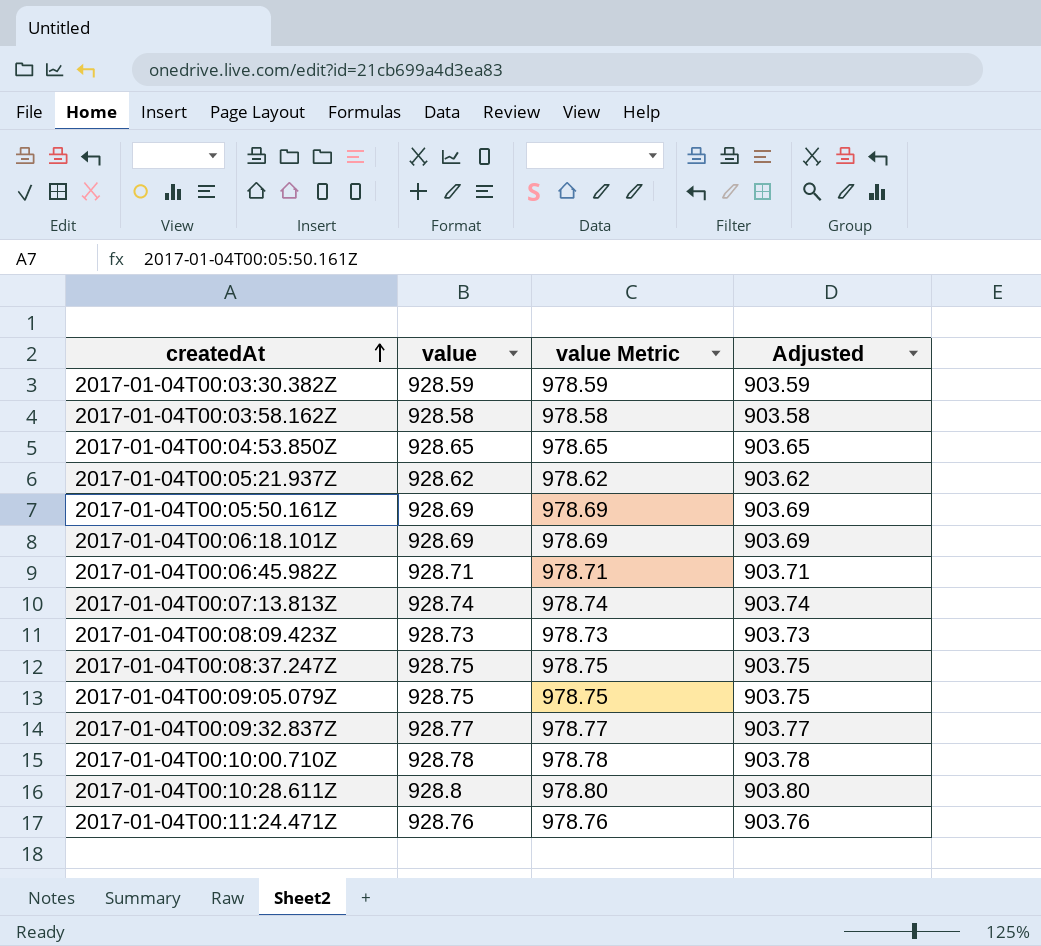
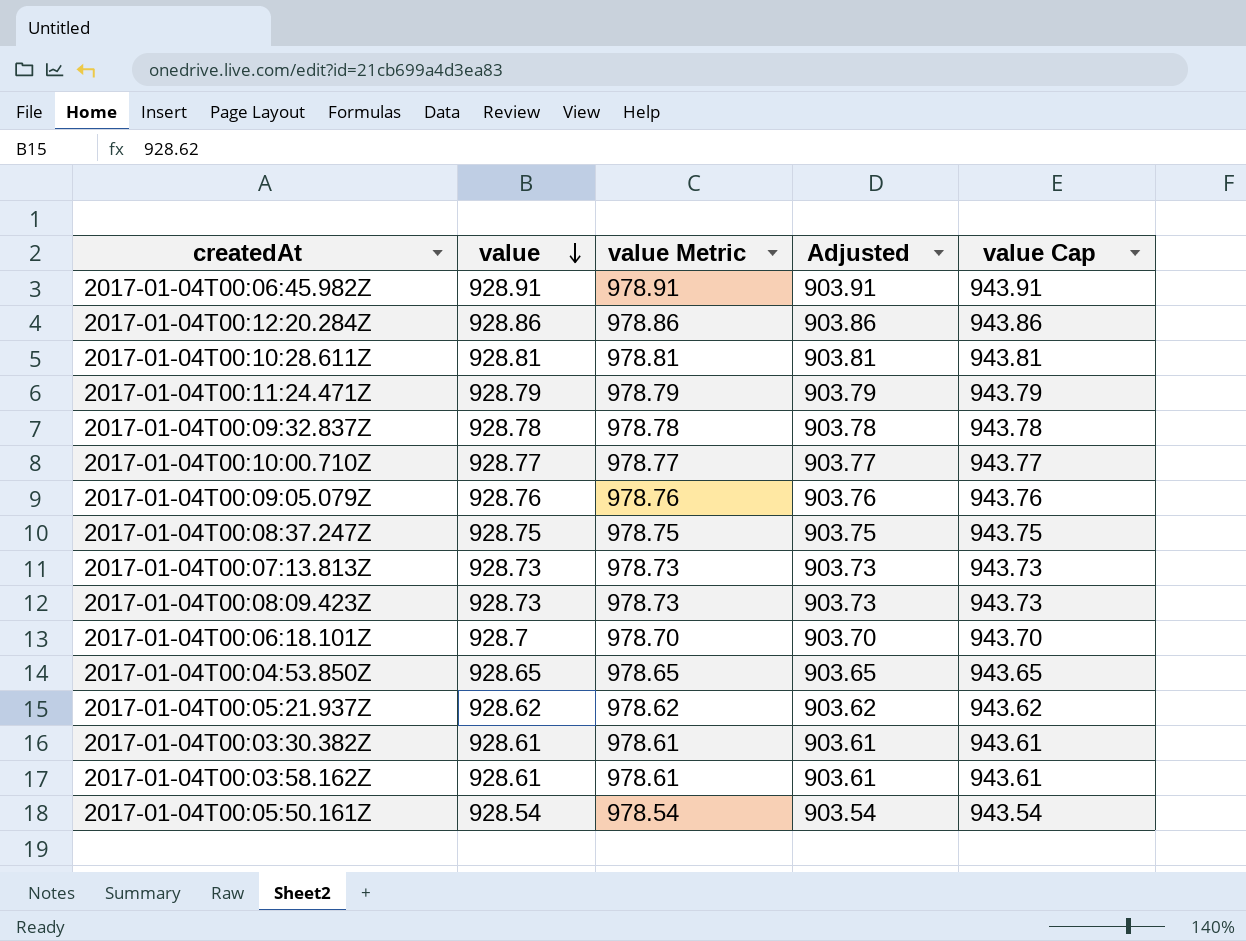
row order: createdAt ascending -> value descending
column value Cap | formula: none -> [value] + 15
2017-01-04T00:06:45.982Z | value: 928.71 -> 928.91
2017-01-04T00:06:45.982Z | value Metric: 978.71 -> 978.91
2017-01-04T00:06:45.982Z | Adjusted: 903.71 -> 903.91
row 2017-01-04T00:12:20.284Z: none -> 928.86 | 978.86 | 903.86 | 943.86
2017-01-04T00:10:28.611Z | value: 928.8 -> 928.81
2017-01-04T00:10:28.611Z | value Metric: 978.80 -> 978.81
2017-01-04T00:10:28.611Z | Adjusted: 903.80 -> 903.81
2017-01-04T00:11:24.471Z | value: 928.76 -> 928.79
2017-01-04T00:11:24.471Z | value Metric: 978.76 -> 978.79
2017-01-04T00:11:24.471Z | Adjusted: 903.76 -> 903.79
2017-01-04T00:09:32.837Z | value: 928.77 -> 928.78
2017-01-04T00:09:32.837Z | value Metric: 978.77 -> 978.78
2017-01-04T00:09:32.837Z | Adjusted: 903.77 -> 903.78
2017-01-04T00:10:00.710Z | value: 928.78 -> 928.77
2017-01-04T00:10:00.710Z | value Metric: 978.78 -> 978.77
2017-01-04T00:10:00.710Z | Adjusted: 903.78 -> 903.77
2017-01-04T00:09:05.079Z | value: 928.75 -> 928.76
2017-01-04T00:09:05.079Z | value Metric: 978.75 -> 978.76
2017-01-04T00:09:05.079Z | Adjusted: 903.75 -> 903.76
2017-01-04T00:07:13.813Z | value: 928.74 -> 928.73
2017-01-04T00:07:13.813Z | value Metric: 978.74 -> 978.73
2017-01-04T00:07:13.813Z | Adjusted: 903.74 -> 903.73
2017-01-04T00:06:18.101Z | value: 928.69 -> 928.7
2017-01-04T00:06:18.101Z | value Metric: 978.69 -> 978.70
2017-01-04T00:06:18.101Z | Adjusted: 903.69 -> 903.70
2017-01-04T00:03:30.382Z | value: 928.59 -> 928.61
2017-01-04T00:03:30.382Z | value Metric: 978.59 -> 978.61
2017-01-04T00:03:30.382Z | Adjusted: 903.59 -> 903.61
2017-01-04T00:03:58.162Z | value: 928.58 -> 928.61
2017-01-04T00:03:58.162Z | value Metric: 978.58 -> 978.61
2017-01-04T00:03:58.162Z | Adjusted: 903.58 -> 903.61
2017-01-04T00:05:50.161Z | value: 928.69 -> 928.54
2017-01-04T00:05:50.161Z | value Metric: 978.69 -> 978.54
2017-01-04T00:05:50.161Z | Adjusted: 903.69 -> 903.54

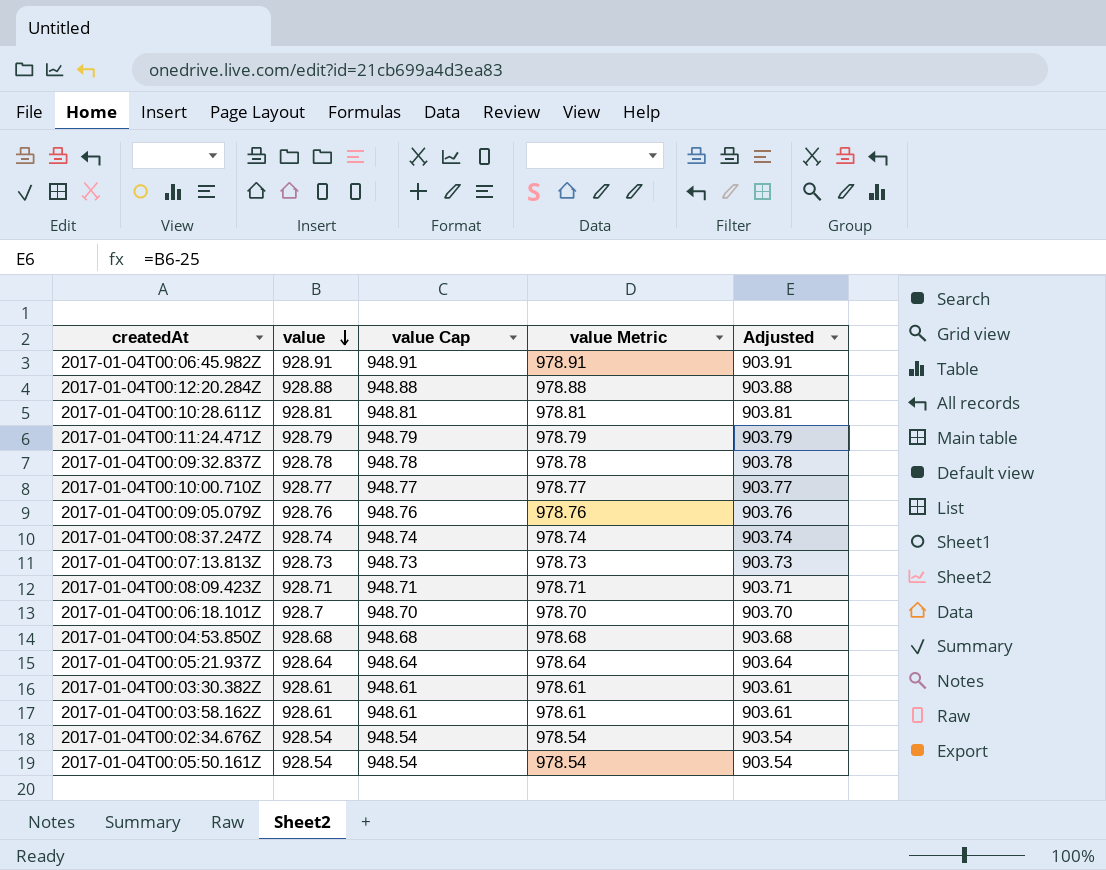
column value Cap | formula: [value] + 15 -> [value] + 20
column value Cap | position: 5 -> 3
2017-01-04T00:12:20.284Z | value: 928.86 -> 928.88
2017-01-04T00:12:20.284Z | value Metric: 978.86 -> 978.88
2017-01-04T00:12:20.284Z | Adjusted: 903.86 -> 903.88
2017-01-04T00:08:37.247Z | value: 928.75 -> 928.74
2017-01-04T00:08:37.247Z | value Metric: 978.75 -> 978.74
2017-01-04T00:08:37.247Z | Adjusted: 903.75 -> 903.74
2017-01-04T00:08:09.423Z | value: 928.73 -> 928.71
2017-01-04T00:08:09.423Z | value Metric: 978.73 -> 978.71
2017-01-04T00:08:09.423Z | Adjusted: 903.73 -> 903.71
2017-01-04T00:04:53.850Z | value: 928.65 -> 928.68
2017-01-04T00:04:53.850Z | value Metric: 978.65 -> 978.68
2017-01-04T00:04:53.850Z | Adjusted: 903.65 -> 903.68
2017-01-04T00:05:21.937Z | value: 928.62 -> 928.64
2017-01-04T00:05:21.937Z | value Metric: 978.62 -> 978.64
2017-01-04T00:05:21.937Z | Adjusted: 903.62 -> 903.64
row 2017-01-04T00:02:34.676Z: none -> 928.54 | 948.54 | 978.54 | 903.54

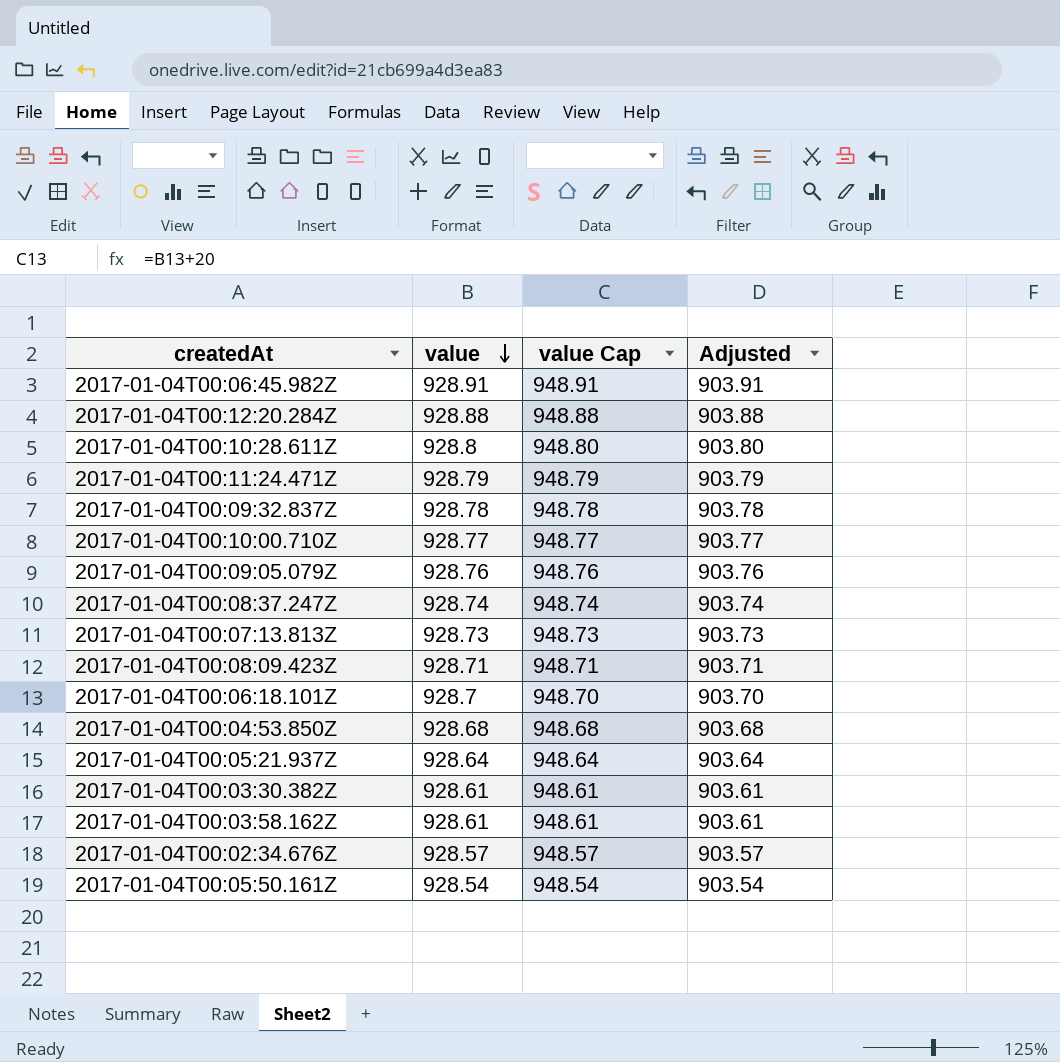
column value Metric | formula: [value] + 50 -> none
2017-01-04T00:10:28.611Z | value: 928.81 -> 928.8
2017-01-04T00:10:28.611Z | value Cap: 948.81 -> 948.80
2017-01-04T00:10:28.611Z | Adjusted: 903.81 -> 903.80
2017-01-04T00:02:34.676Z | value: 928.54 -> 928.57
2017-01-04T00:02:34.676Z | value Cap: 948.54 -> 948.57
2017-01-04T00:02:34.676Z | Adjusted: 903.54 -> 903.57

